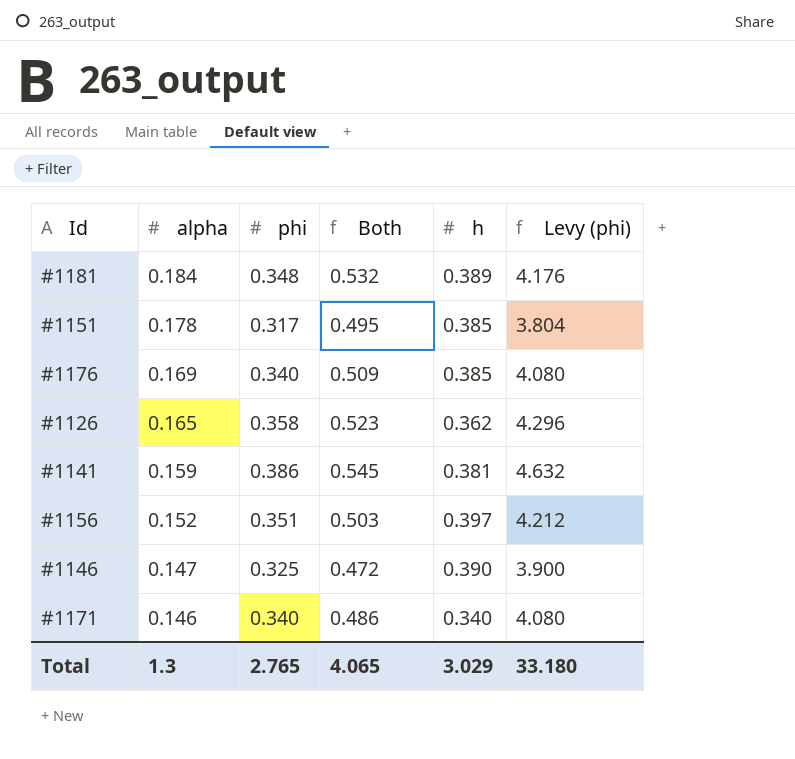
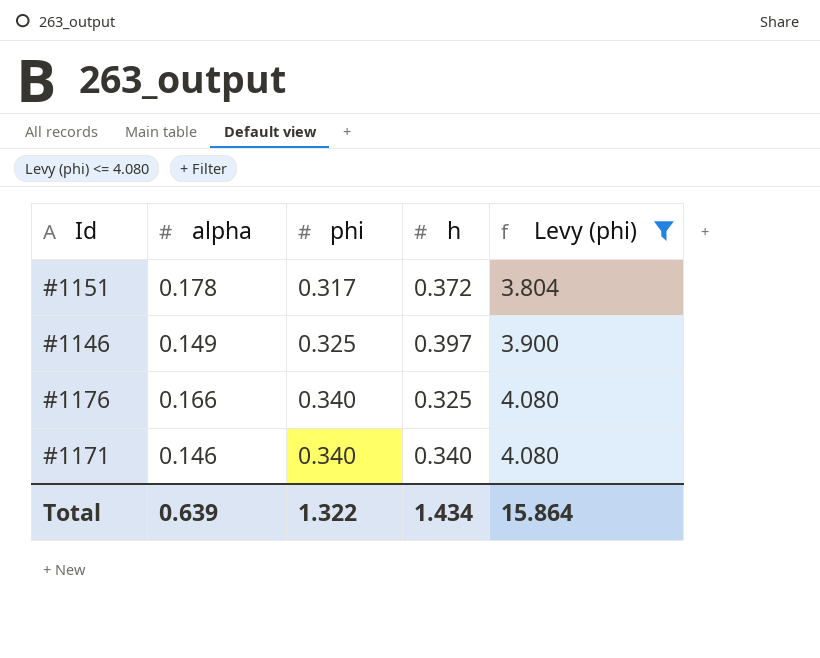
filter: none -> Levy (phi) <= 4.080
row order: alpha descending -> phi ascending
column Both | formula: [alpha] + [phi] -> none
#1151 | h: 0.385 -> 0.372
#1146 | alpha: 0.147 -> 0.149
#1146 | h: 0.390 -> 0.397
#1176 | alpha: 0.169 -> 0.166
#1176 | h: 0.385 -> 0.325
Total | alpha: 1.3 -> 0.639
Total | phi: 2.765 -> 1.322
Total | h: 3.029 -> 1.434
Total | Levy (phi): 33.180 -> 15.864

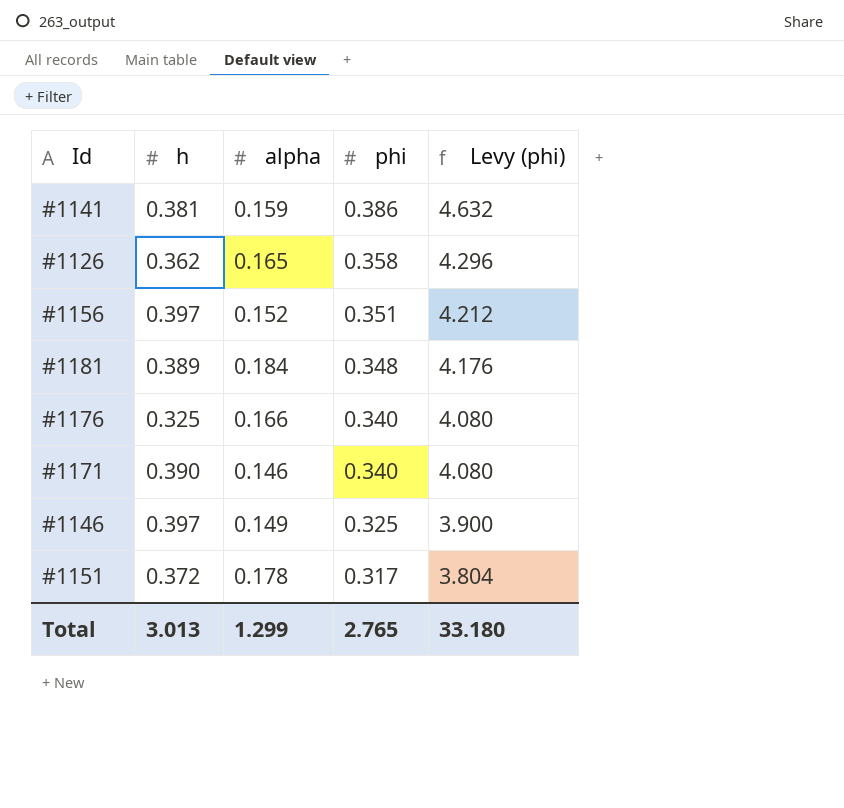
filter: Levy (phi) <= 4.080 -> none
row order: phi ascending -> phi descending
column h | position: 4 -> 2
#1171 | h: 0.340 -> 0.390
Total | h: 1.434 -> 3.013
Total | alpha: 0.639 -> 1.299
Total | phi: 1.322 -> 2.765
Total | Levy (phi): 15.864 -> 33.180

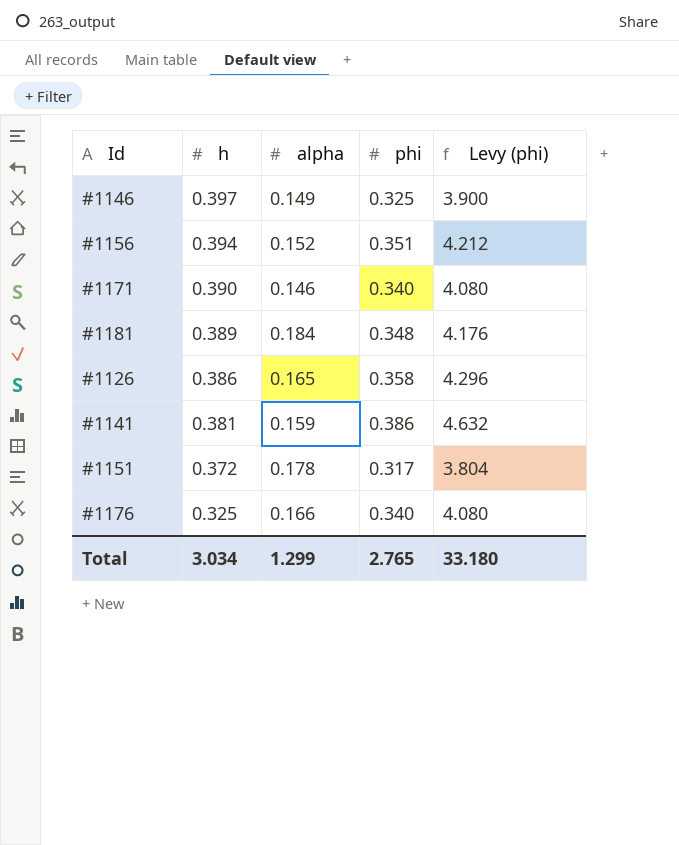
row order: phi descending -> h descending
#1156 | h: 0.397 -> 0.394
#1126 | h: 0.362 -> 0.386
Total | h: 3.013 -> 3.034

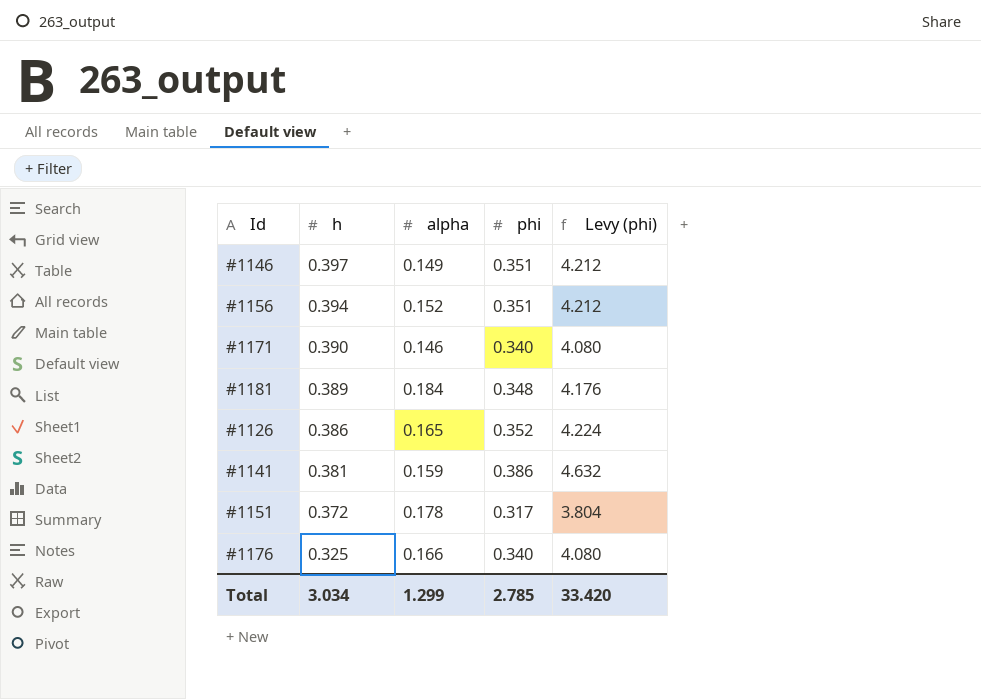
#1146 | phi: 0.325 -> 0.351
#1146 | Levy (phi): 3.900 -> 4.212
#1126 | phi: 0.358 -> 0.352
#1126 | Levy (phi): 4.296 -> 4.224
Total | phi: 2.765 -> 2.785
Total | Levy (phi): 33.180 -> 33.420

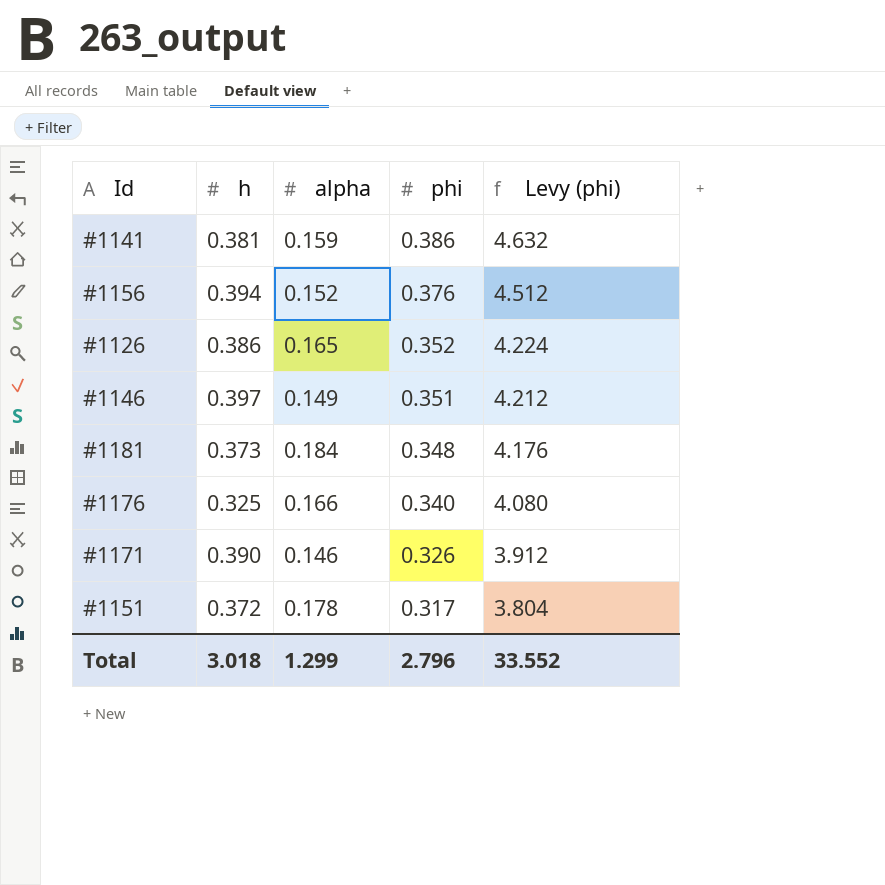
row order: h descending -> phi descending
#1156 | phi: 0.351 -> 0.376
#1156 | Levy (phi): 4.212 -> 4.512
#1181 | h: 0.389 -> 0.373
#1171 | phi: 0.340 -> 0.326
#1171 | Levy (phi): 4.080 -> 3.912
Total | h: 3.034 -> 3.018
Total | phi: 2.785 -> 2.796
Total | Levy (phi): 33.420 -> 33.552

